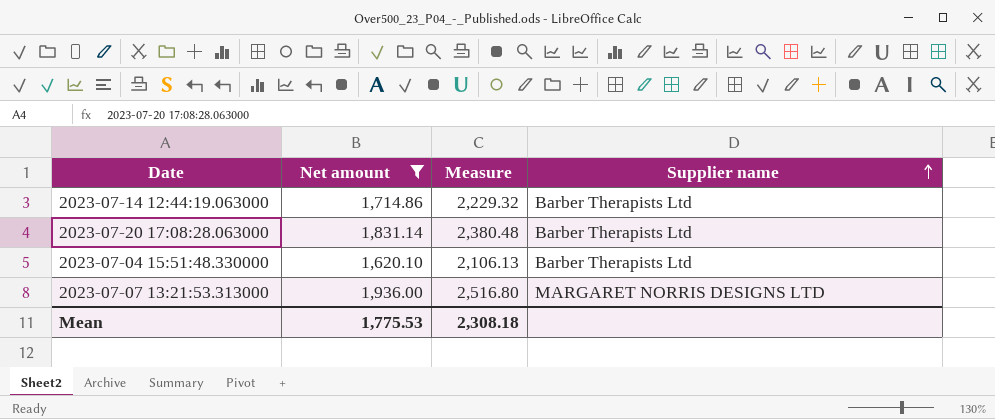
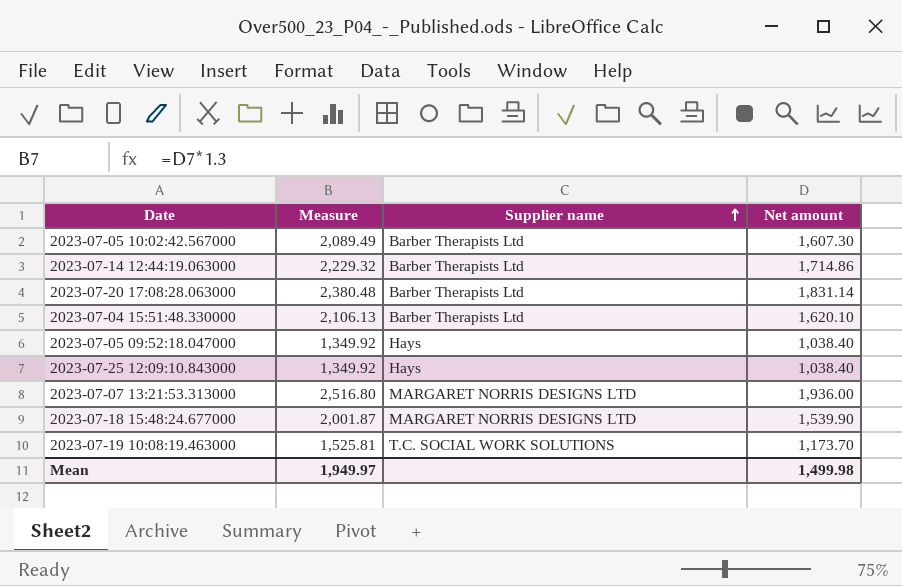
filter: Net amount >= 1,620.10 -> none
column Net amount | position: 2 -> 4
Mean | Measure: 2,308.18 -> 1,949.97
Mean | Net amount: 1,775.53 -> 1,499.98

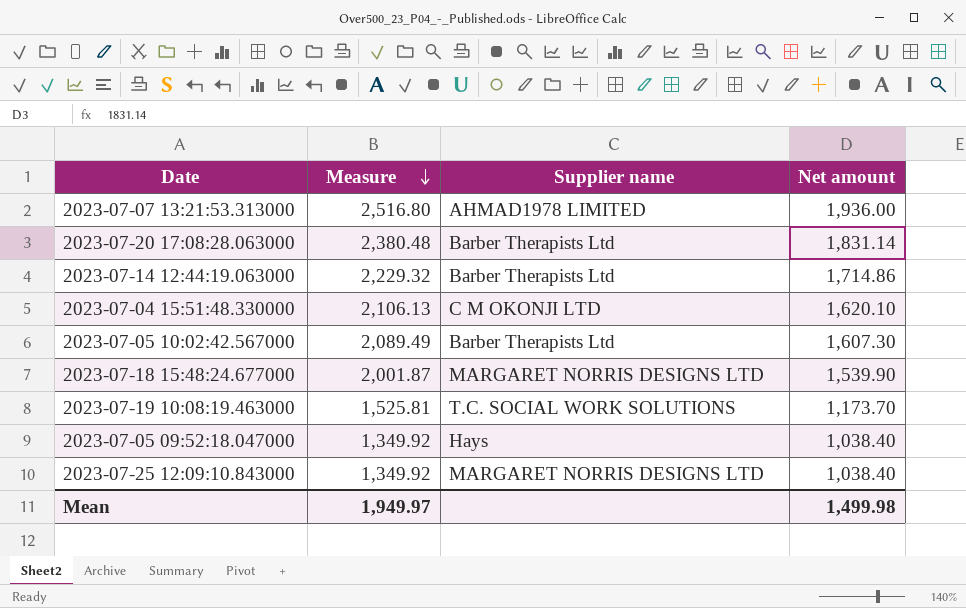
row order: Supplier name ascending -> Measure descending
2023-07-07 13:21:53.313000 | Supplier name: MARGARET NORRIS DESIGNS LTD -> AHMAD1978 LIMITED
2023-07-04 15:51:48.330000 | Supplier name: Barber Therapists Ltd -> C M OKONJI LTD
2023-07-25 12:09:10.843000 | Supplier name: Hays -> MARGARET NORRIS DESIGNS LTD

